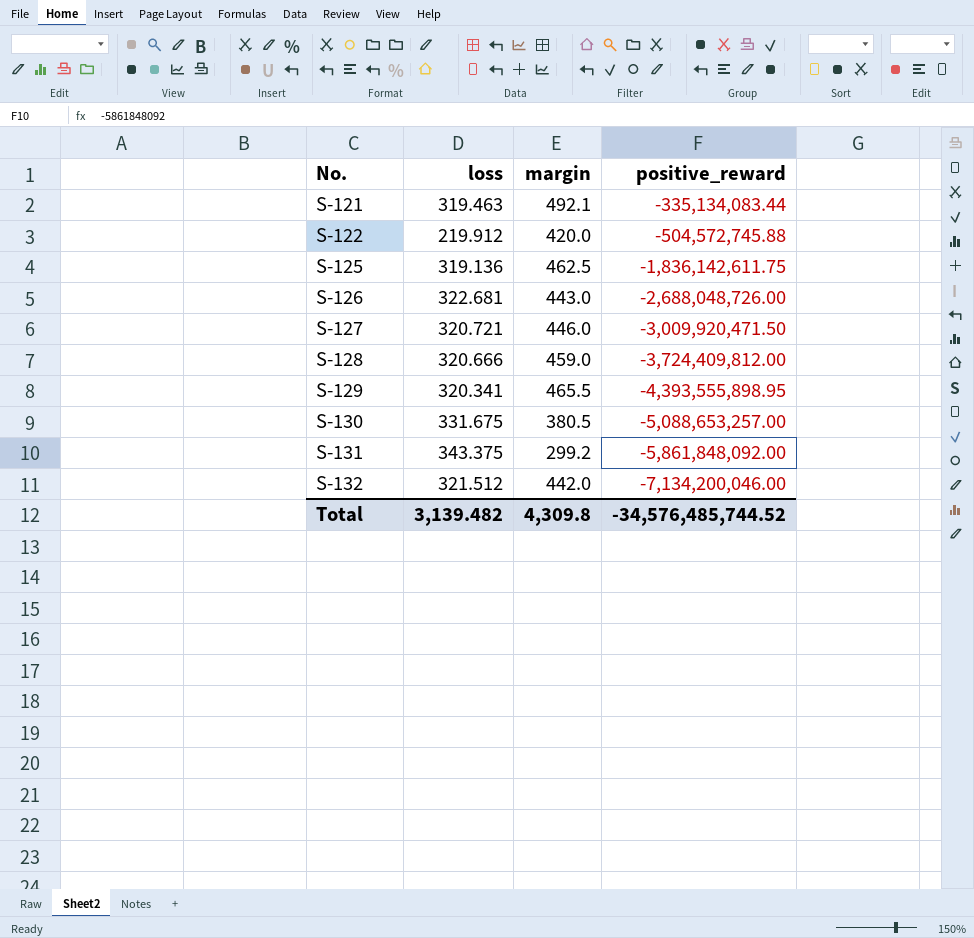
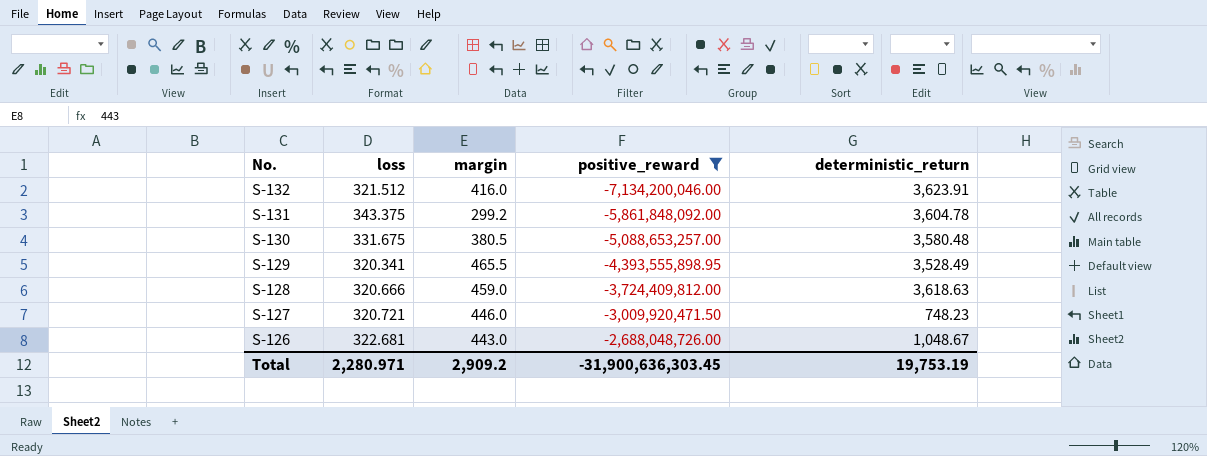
filter: none -> positive_reward <= -2,688,048,726.00
row order: No. ascending -> No. descending
column deterministic_return | position: none -> 5
S-132 | margin: 442.0 -> 416.0
Total | loss: 3,139.482 -> 2,280.971
Total | margin: 4,309.8 -> 2,909.2
Total | positive_reward: -34,576,485,744.52 -> -31,900,636,303.45

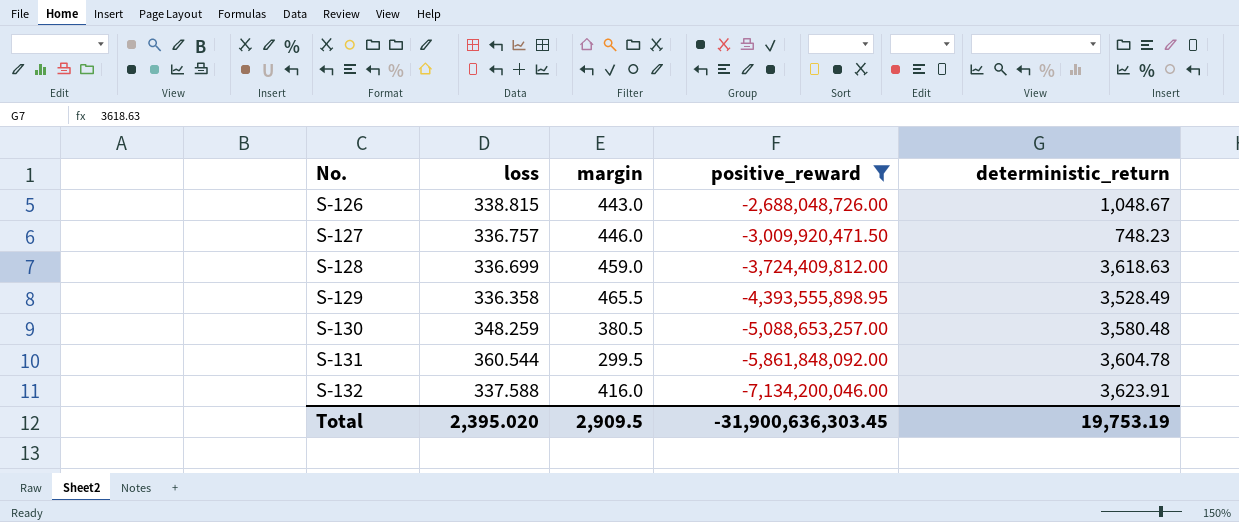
row order: No. descending -> No. ascending
S-126 | loss: 322.681 -> 338.815
S-127 | loss: 320.721 -> 336.757
S-128 | loss: 320.666 -> 336.699
S-129 | loss: 320.341 -> 336.358
S-130 | loss: 331.675 -> 348.259
S-131 | loss: 343.375 -> 360.544
S-131 | margin: 299.2 -> 299.5
S-132 | loss: 321.512 -> 337.588
Total | loss: 2,280.971 -> 2,395.020
Total | margin: 2,909.2 -> 2,909.5

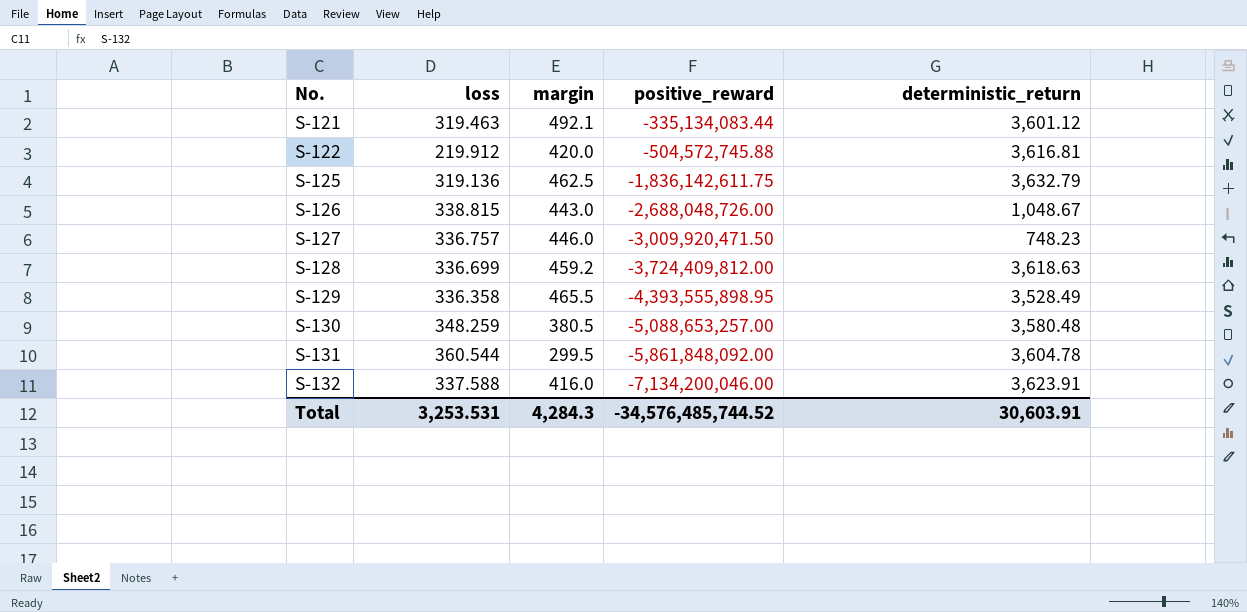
filter: positive_reward <= -2,688,048,726.00 -> none
S-128 | margin: 459.0 -> 459.2
Total | loss: 2,395.020 -> 3,253.531
Total | margin: 2,909.5 -> 4,284.3
Total | positive_reward: -31,900,636,303.45 -> -34,576,485,744.52
Total | deterministic_return: 19,753.19 -> 30,603.91

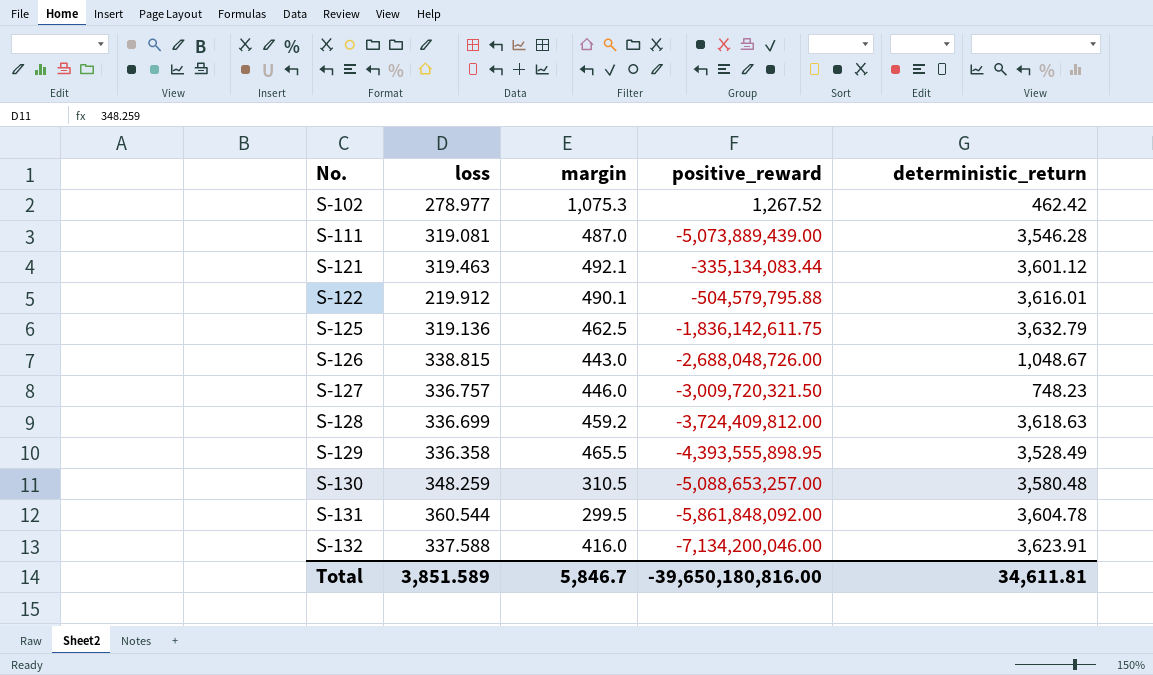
row S-102: none -> 278.977 | 1,075.3 | 1,267.52 | 462.42
row S-111: none -> 319.081 | 487.0 | -5,073,889,439.00 | 3,546.28
S-122 | margin: 420.0 -> 490.1
S-122 | positive_reward: -504,572,745.88 -> -504,579,795.88
S-122 | deterministic_return: 3,616.81 -> 3,616.01
S-127 | positive_reward: -3,009,920,471.50 -> -3,009,720,321.50
S-130 | margin: 380.5 -> 310.5
Total | loss: 3,253.531 -> 3,851.589
Total | margin: 4,284.3 -> 5,846.7
Total | positive_reward: -34,576,485,744.52 -> -39,650,180,816.00
Total | deterministic_return: 30,603.91 -> 34,611.81

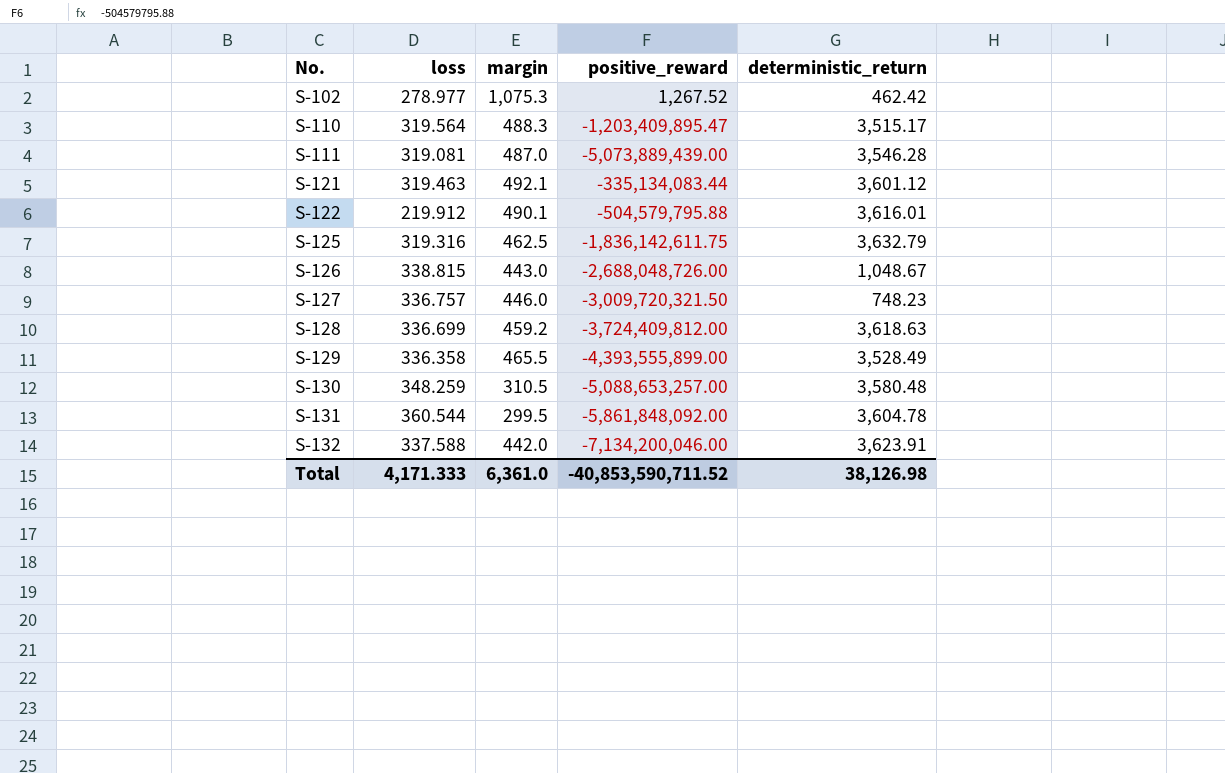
row S-110: none -> 319.564 | 488.3 | -1,203,409,895.47 | 3,515.17
S-125 | loss: 319.136 -> 319.316
S-129 | positive_reward: -4,393,555,898.95 -> -4,393,555,899.00
S-132 | margin: 416.0 -> 442.0
Total | loss: 3,851.589 -> 4,171.333
Total | margin: 5,846.7 -> 6,361.0
Total | positive_reward: -39,650,180,816.00 -> -40,853,590,711.52
Total | deterministic_return: 34,611.81 -> 38,126.98

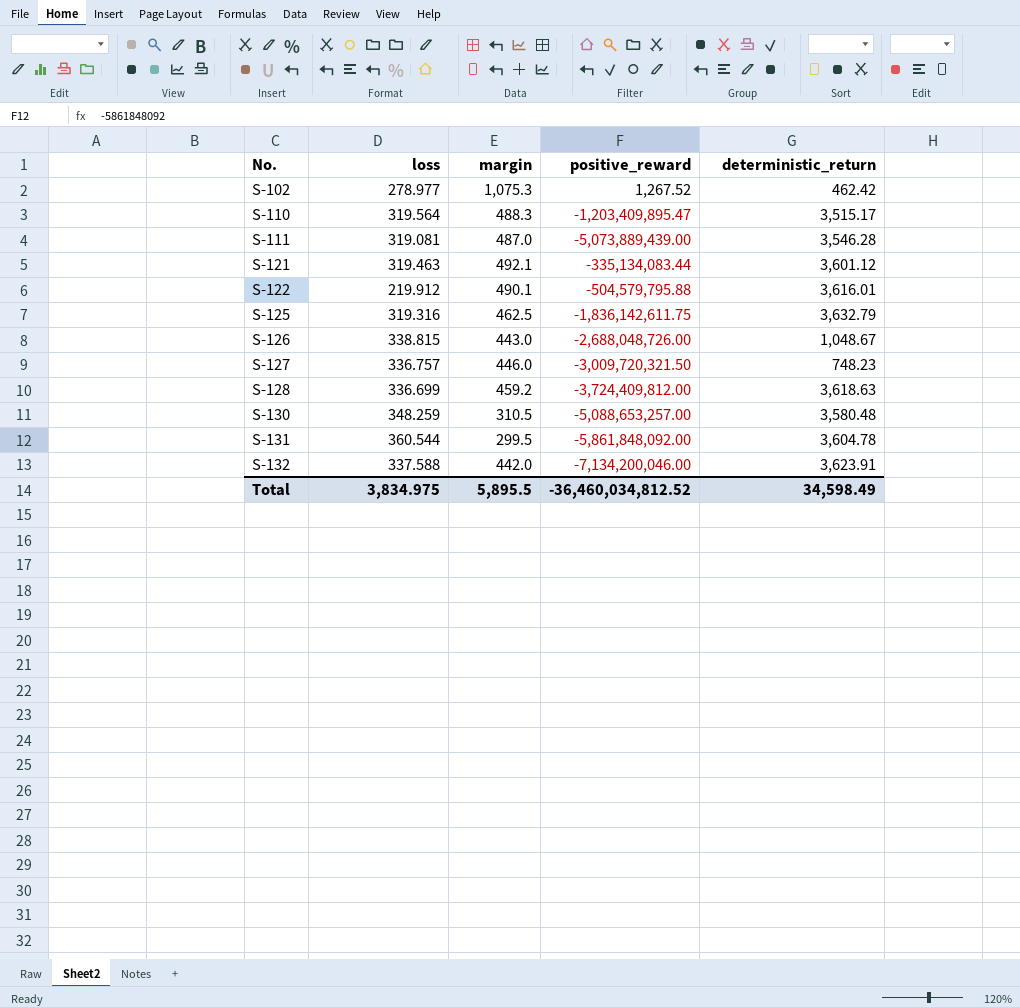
row S-129: 336.358 | 465.5 | -4,393,555,899.00 | 3,528.49 -> none
Total | loss: 4,171.333 -> 3,834.975
Total | margin: 6,361.0 -> 5,895.5
Total | positive_reward: -40,853,590,711.52 -> -36,460,034,812.52
Total | deterministic_return: 38,126.98 -> 34,598.49

